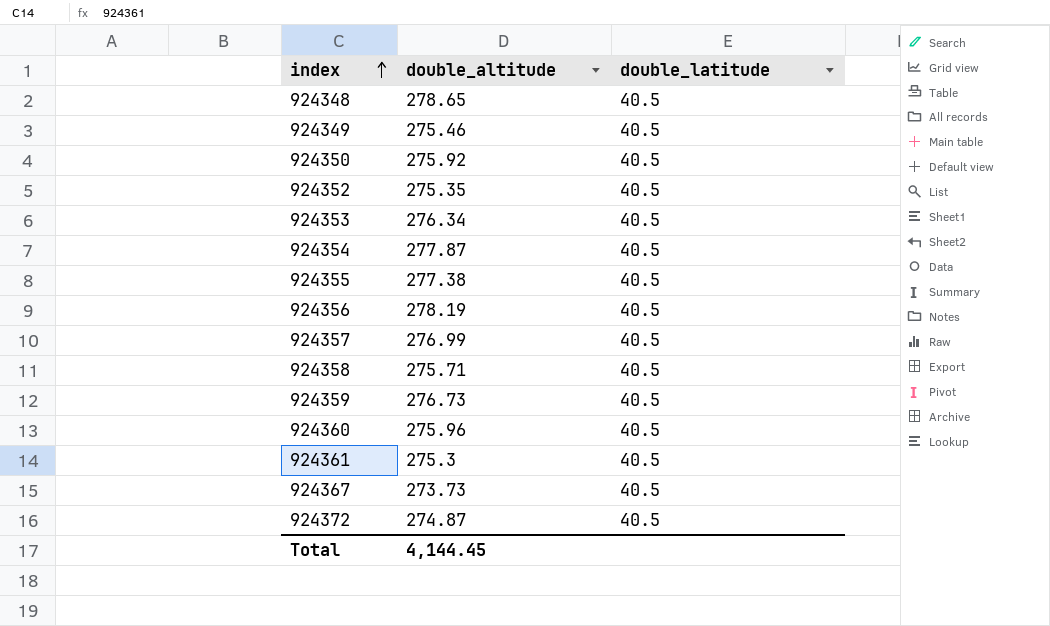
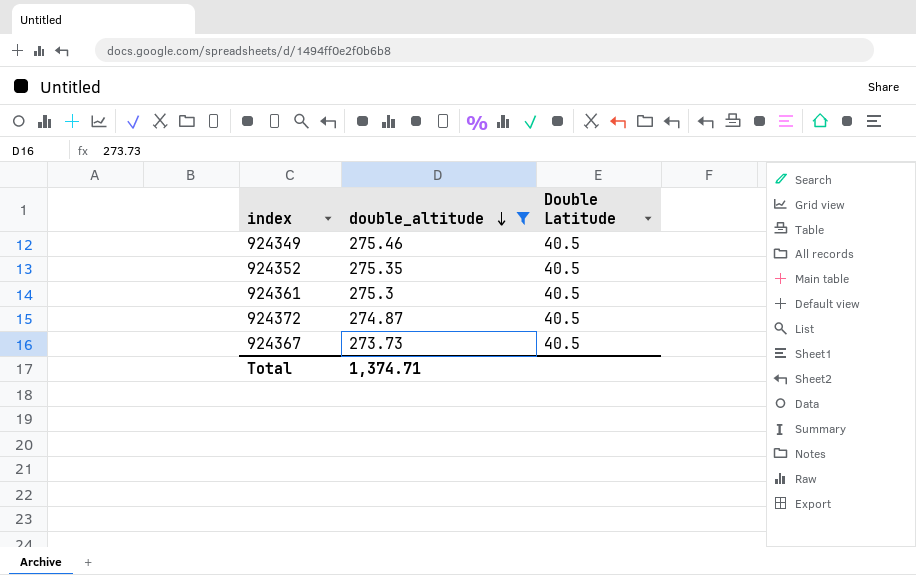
filter: none -> double_altitude <= 275.46
row order: index ascending -> double_altitude descending
column name: double_latitude -> Double Latitude
Total | double_altitude: 4,144.45 -> 1,374.71

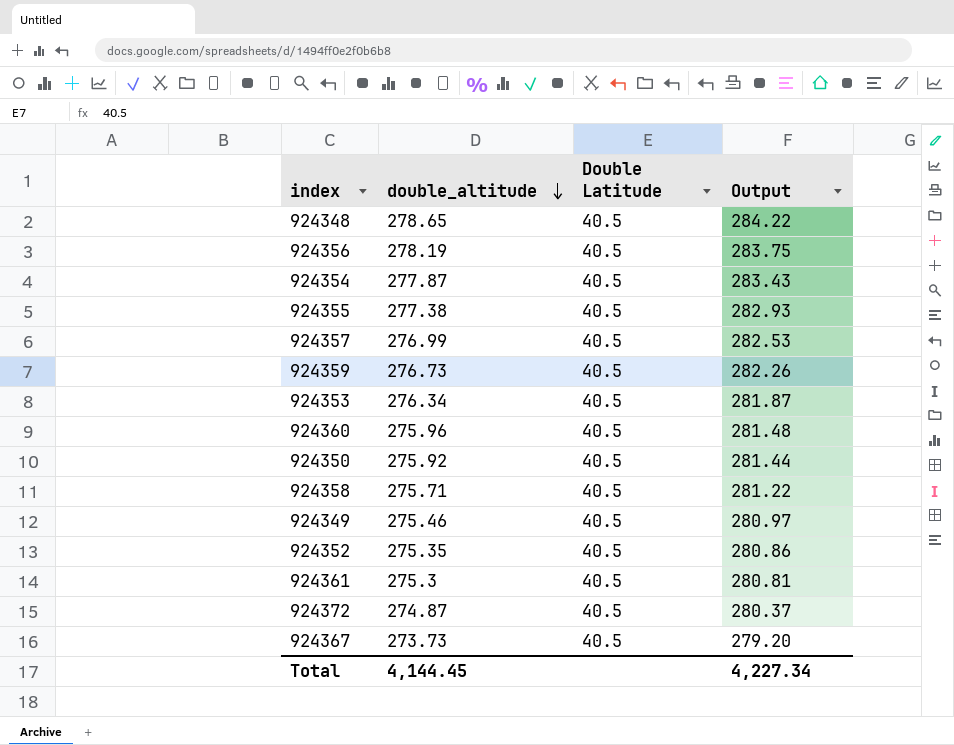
filter: double_altitude <= 275.46 -> none
column Output | formula: none -> [double_altitude] * 1.02
Total | double_altitude: 1,374.71 -> 4,144.45

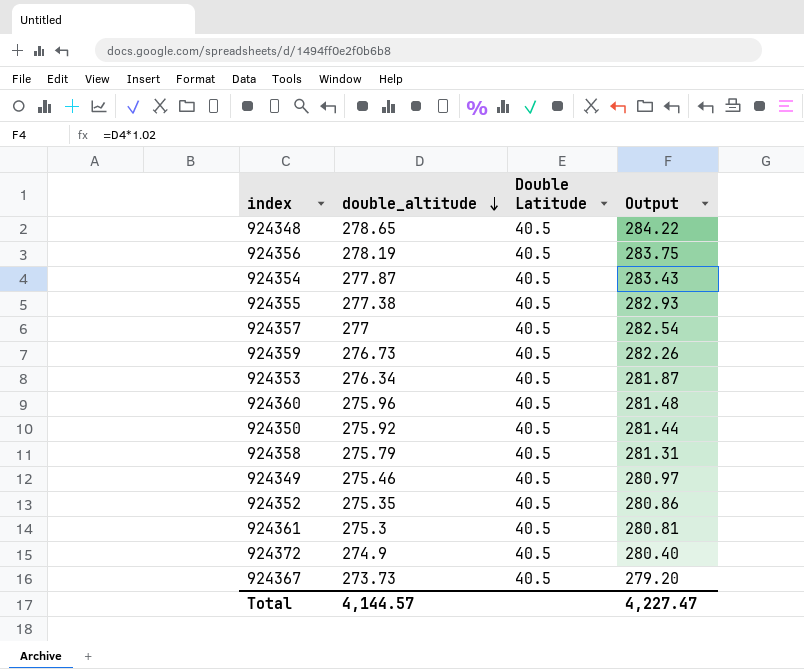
924357 | double_altitude: 276.99 -> 277
924357 | Output: 282.53 -> 282.54
924358 | double_altitude: 275.71 -> 275.79
924358 | Output: 281.22 -> 281.31
924372 | double_altitude: 274.87 -> 274.9
924372 | Output: 280.37 -> 280.40
Total | double_altitude: 4,144.45 -> 4,144.57
Total | Output: 4,227.34 -> 4,227.47

